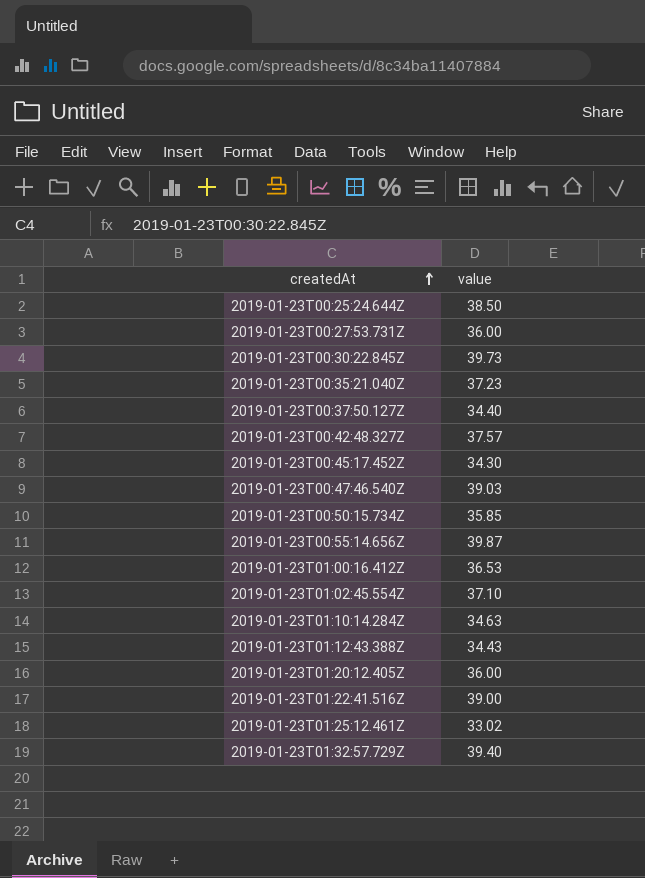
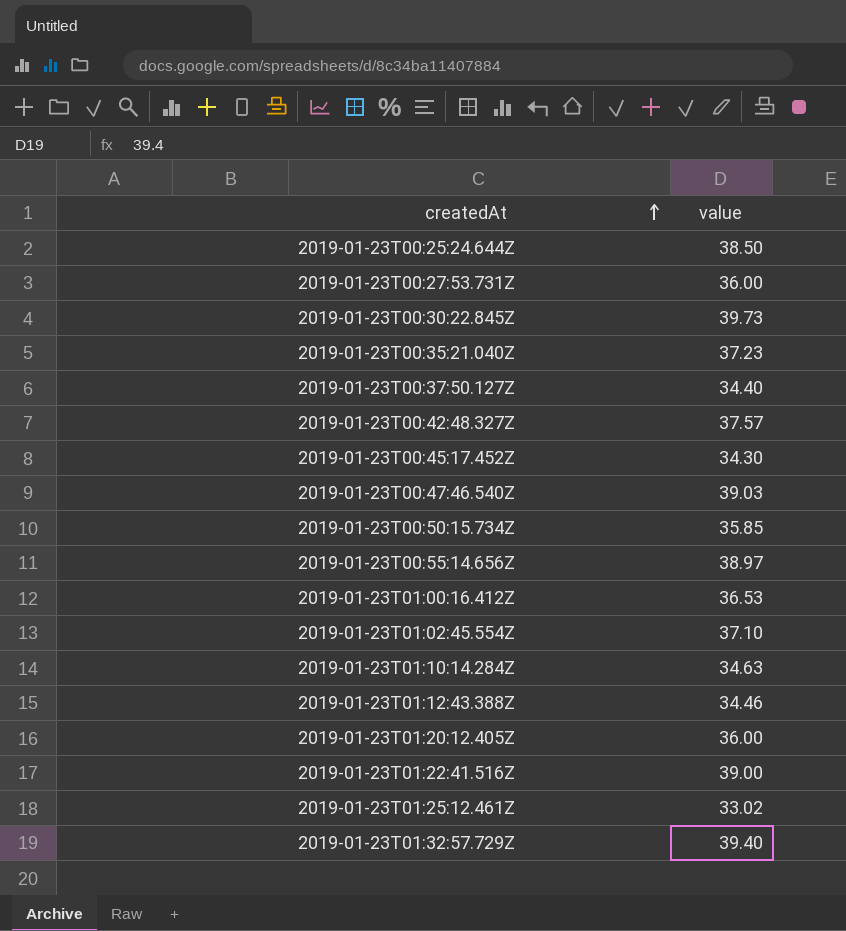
2019-01-23T00:55:14.656Z | value: 39.87 -> 38.97
2019-01-23T01:12:43.388Z | value: 34.43 -> 34.46

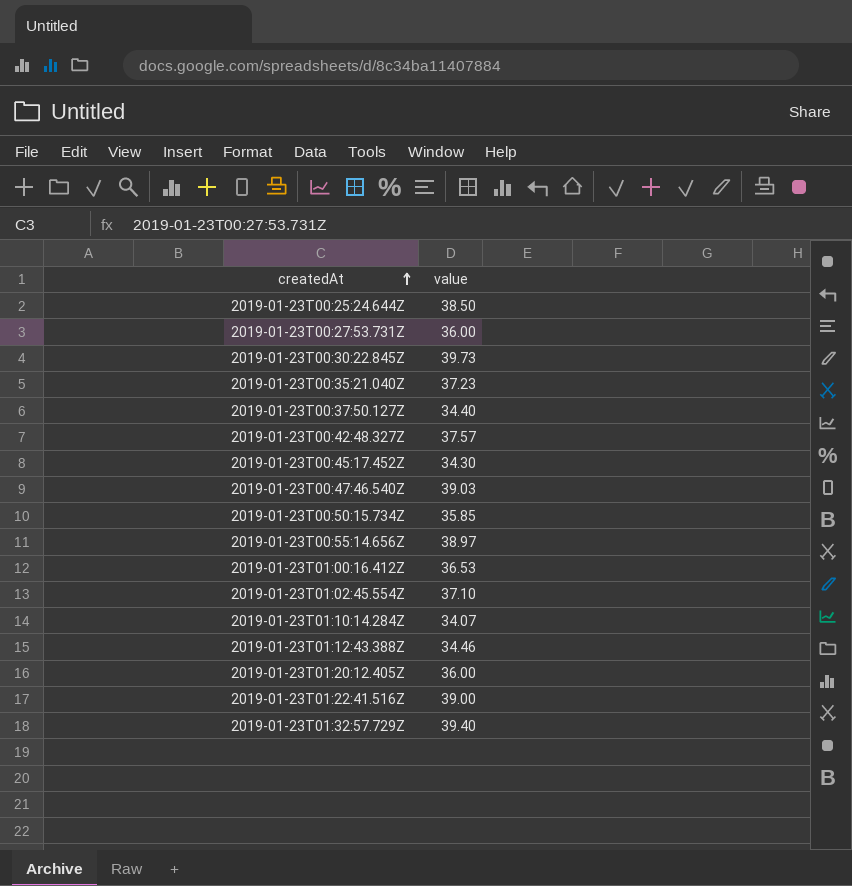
row 2019-01-23T01:25:12.461Z: 33.02 -> none
2019-01-23T01:10:14.284Z | value: 34.63 -> 34.07

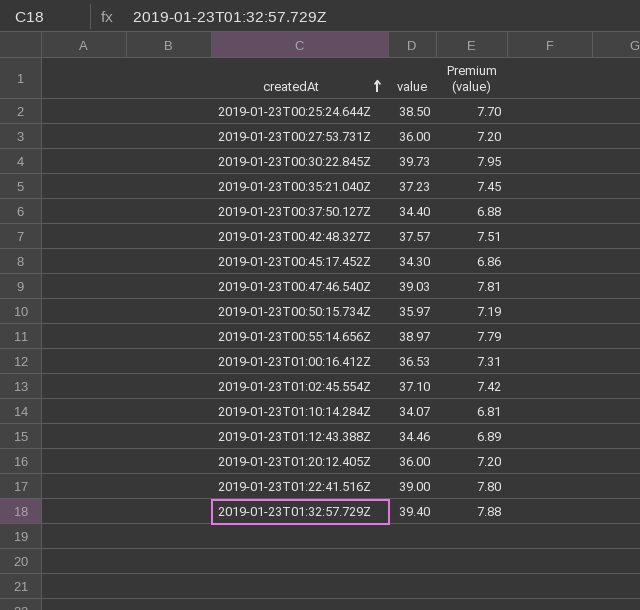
column Premium (value) | formula: none -> [value] * 0.2
2019-01-23T00:50:15.734Z | value: 35.85 -> 35.97

